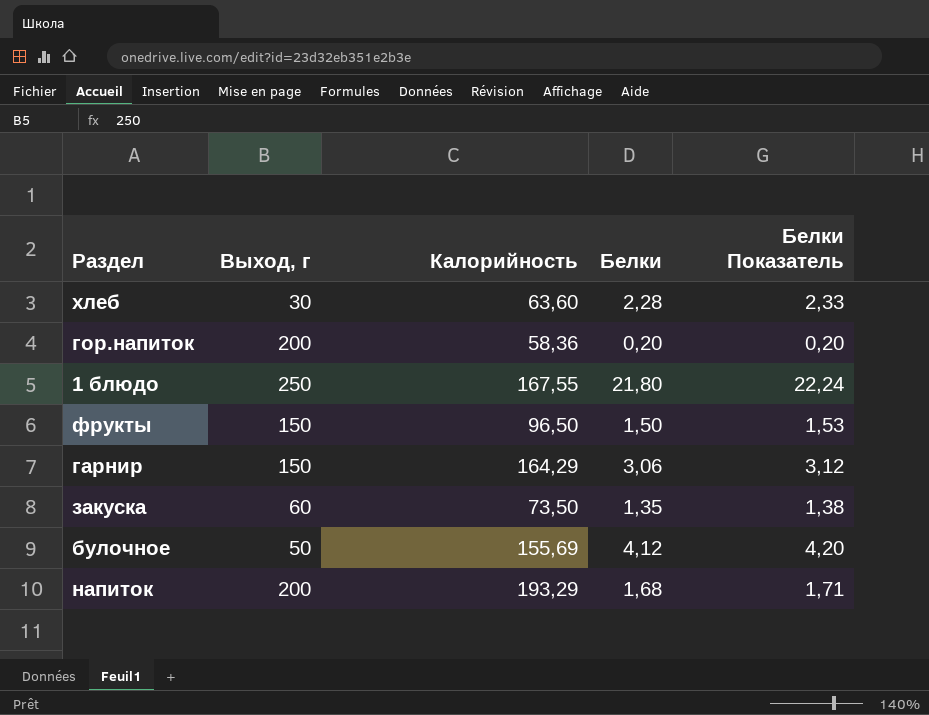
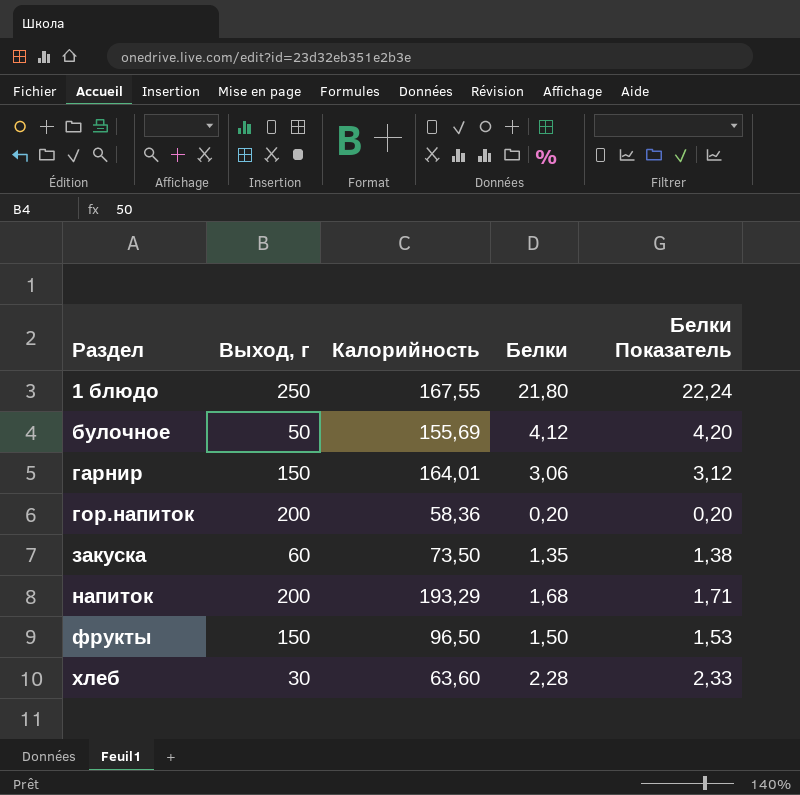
row order: none -> Раздел ascending
гарнир | Калорийность: 164,29 -> 164,01

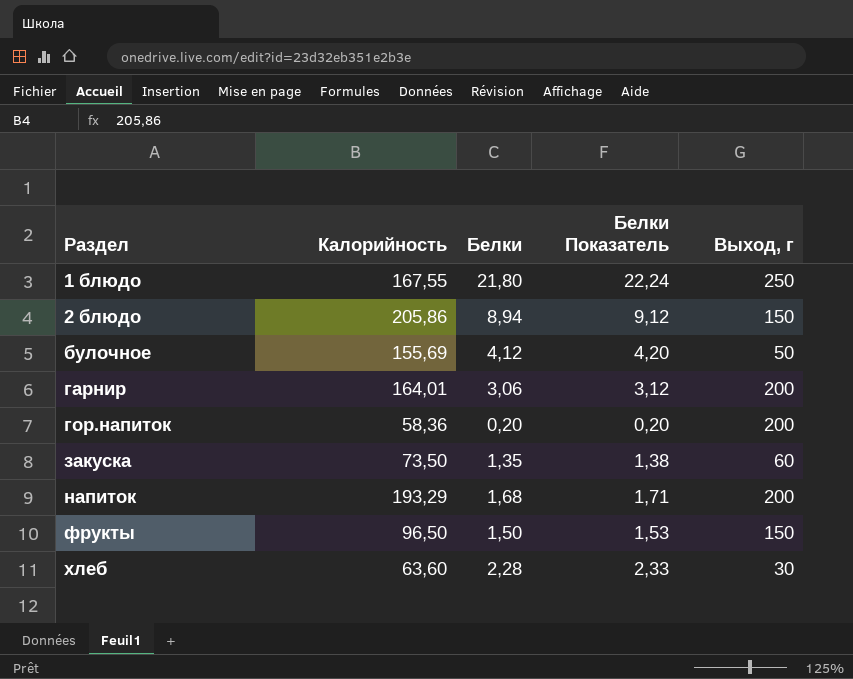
column Выход, г | position: 2 -> 5
row 2 блюдо: none -> 205,86 | 8,94 | 9,12 | 150
гарнир | Выход, г: 150 -> 200

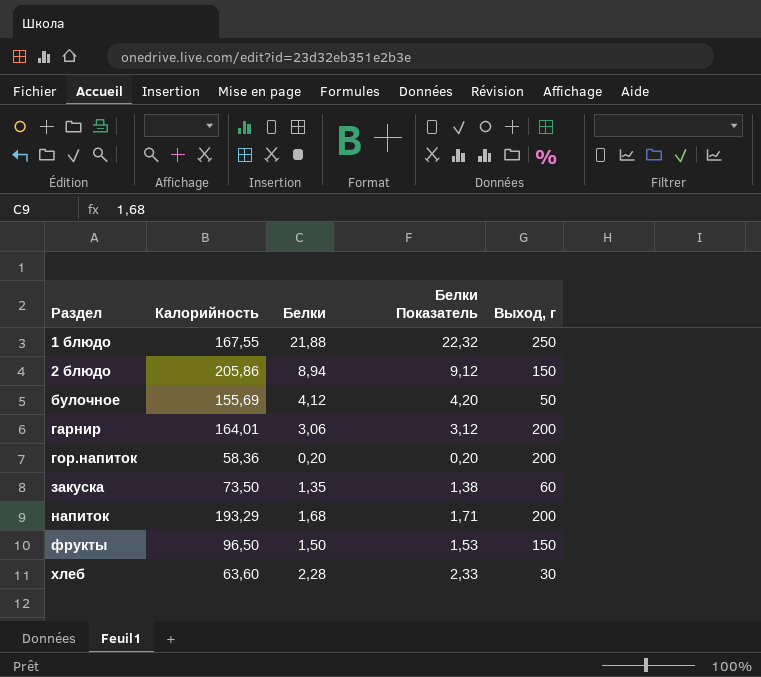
1 блюдо | Белки: 21,80 -> 21,88
1 блюдо | Белки Показатель: 22,24 -> 22,32

